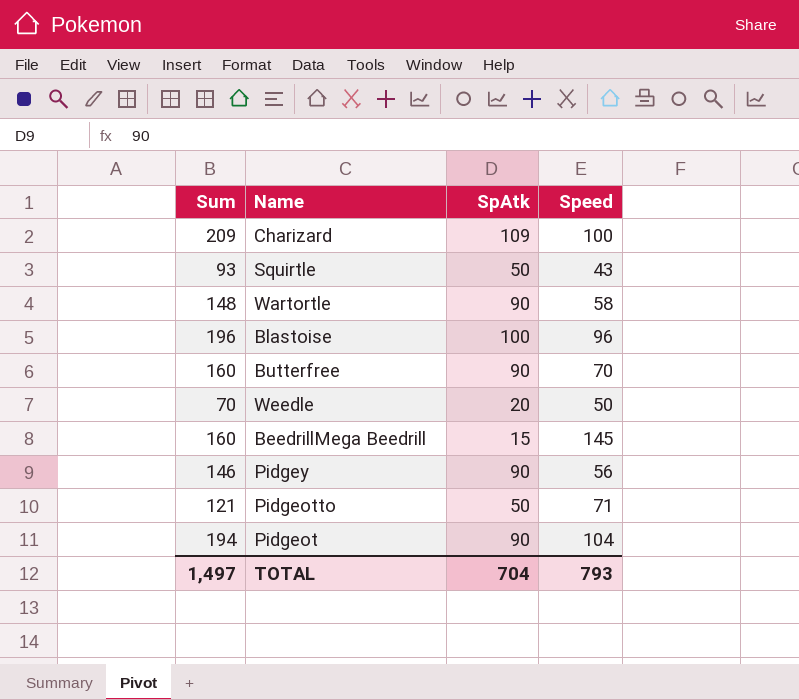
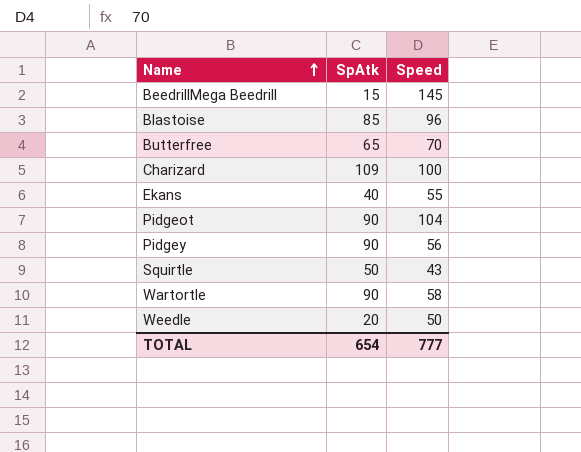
row order: none -> Name ascending
column Sum | formula: [SpAtk] + [Speed] -> none
row Pidgeotto: 121 | 50 | 71 -> none
Blastoise | SpAtk: 100 -> 85
Butterfree | SpAtk: 90 -> 65
row Ekans: none -> 40 | 55
TOTAL | SpAtk: 704 -> 654
TOTAL | Speed: 793 -> 777

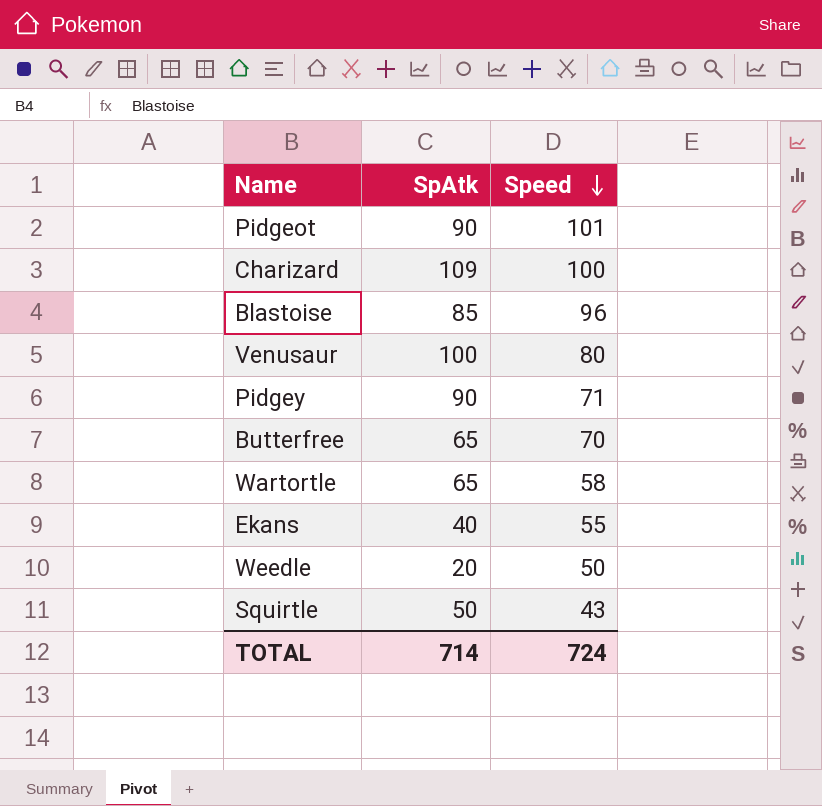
row order: Name ascending -> Speed descending
row BeedrillMega Beedrill: 15 | 145 -> none
Pidgeot | Speed: 104 -> 101
row Venusaur: none -> 100 | 80
Pidgey | Speed: 56 -> 71
Wartortle | SpAtk: 90 -> 65
TOTAL | SpAtk: 654 -> 714
TOTAL | Speed: 777 -> 724

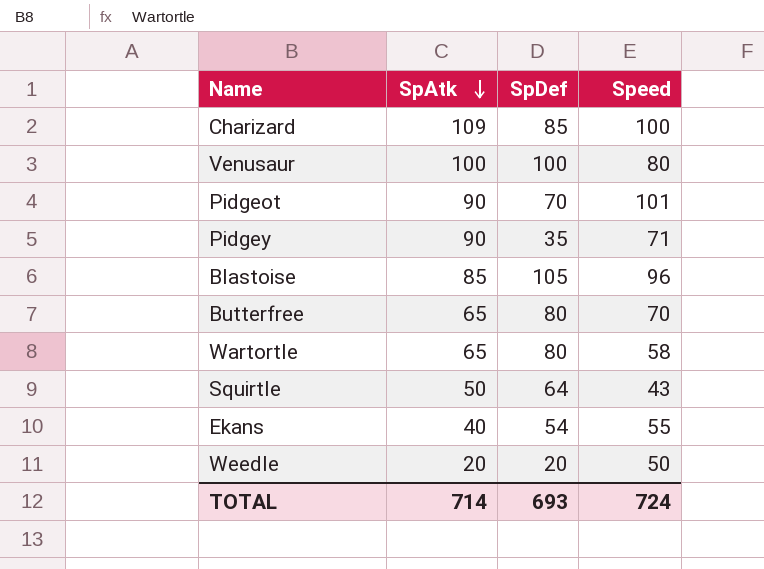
row order: Speed descending -> SpAtk descending
column SpDef | position: none -> 3

